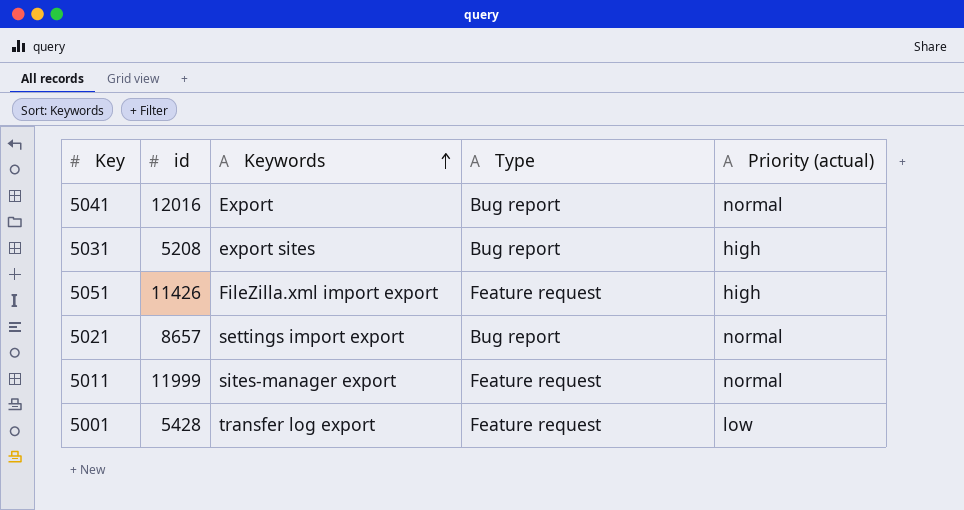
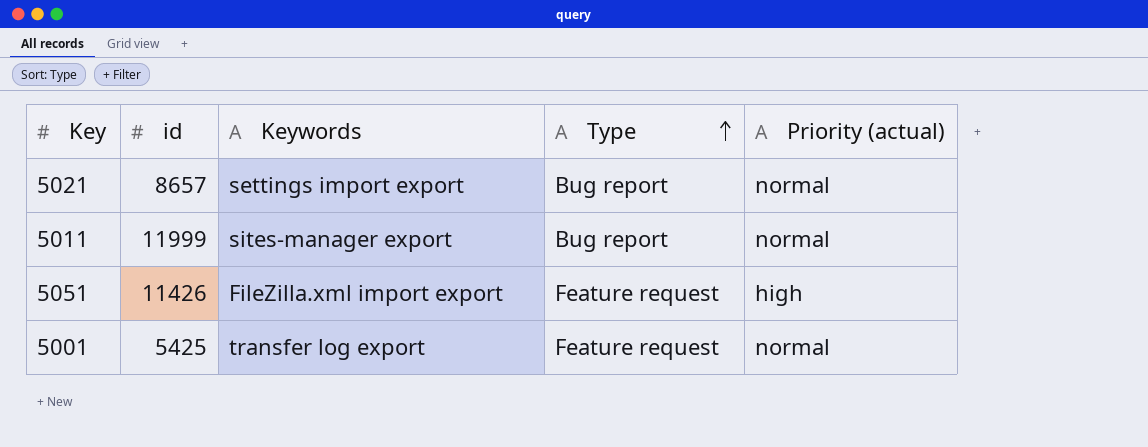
row order: Keywords ascending -> Type ascending
row 5041: 12016 | Export | Bug report | normal -> none
row 5031: 5208 | export sites | Bug report | high -> none
5011 | Type: Feature request -> Bug report
5001 | id: 5428 -> 5425
5001 | Priority (actual): low -> normal

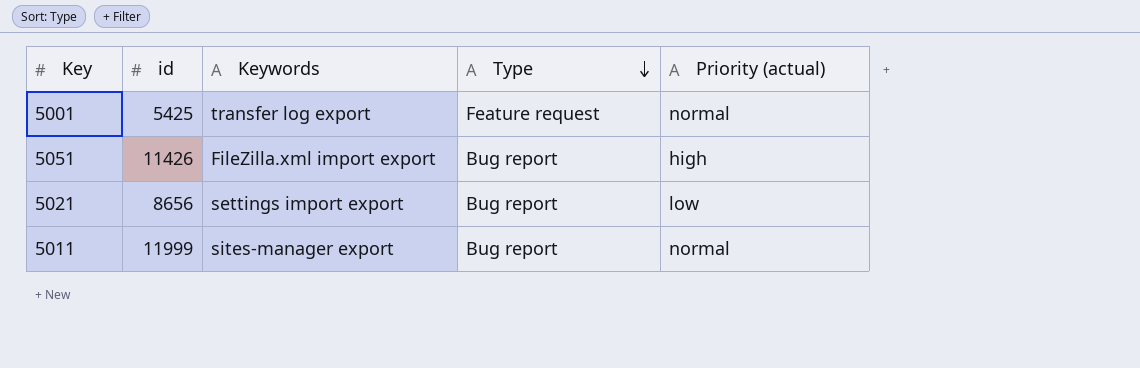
row order: Type ascending -> Type descending
5051 | Type: Feature request -> Bug report
5021 | id: 8657 -> 8656
5021 | Priority (actual): normal -> low

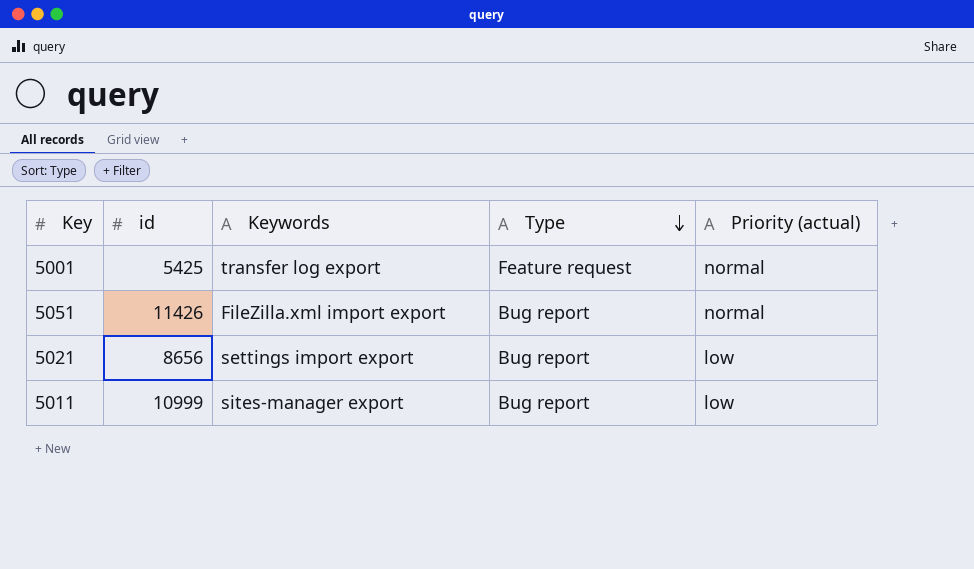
5051 | Priority (actual): high -> normal
5011 | id: 11999 -> 10999
5011 | Priority (actual): normal -> low

